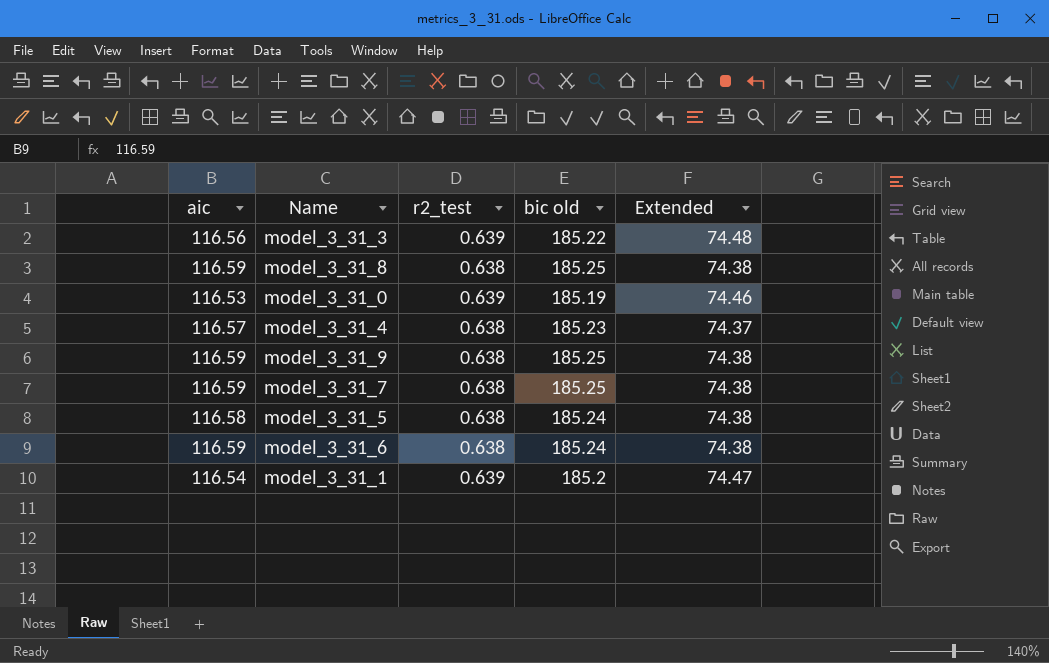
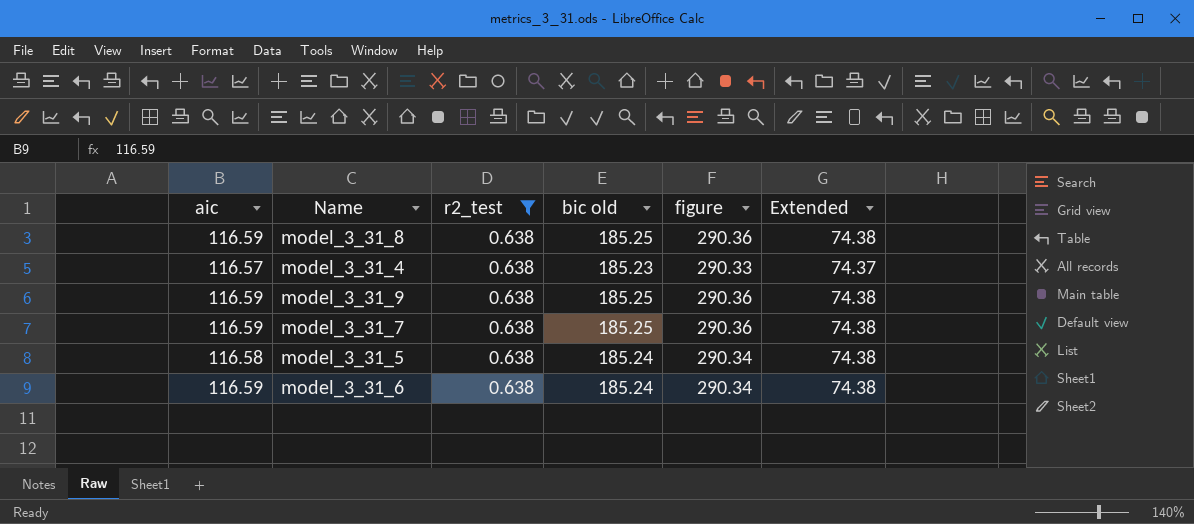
filter: none -> r2_test = 0.638
column figure | formula: none -> [bic old] / [r2_test]

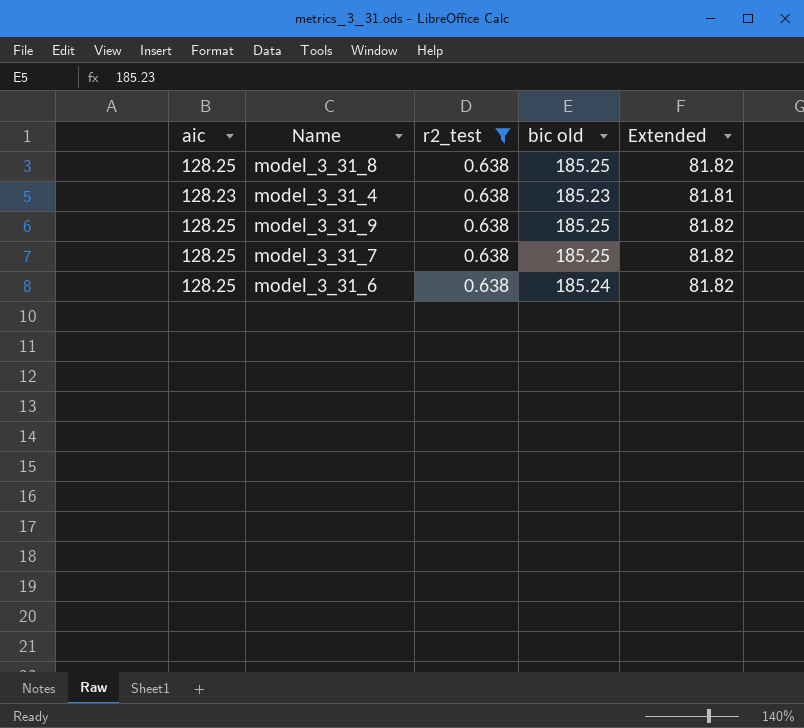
column figure | formula: [bic old] / [r2_test] -> none
row model_3_31_5: 116.58 | 0.638 | 185.24 | 290.34 | 74.38 -> none
model_3_31_8 | aic: 116.59 -> 128.25
model_3_31_8 | Extended: 74.38 -> 81.82
model_3_31_4 | aic: 116.57 -> 128.23
model_3_31_4 | Extended: 74.37 -> 81.81
model_3_31_9 | aic: 116.59 -> 128.25
model_3_31_9 | Extended: 74.38 -> 81.82
model_3_31_7 | aic: 116.59 -> 128.25
model_3_31_7 | Extended: 74.38 -> 81.82
model_3_31_6 | aic: 116.59 -> 128.25
model_3_31_6 | Extended: 74.38 -> 81.82

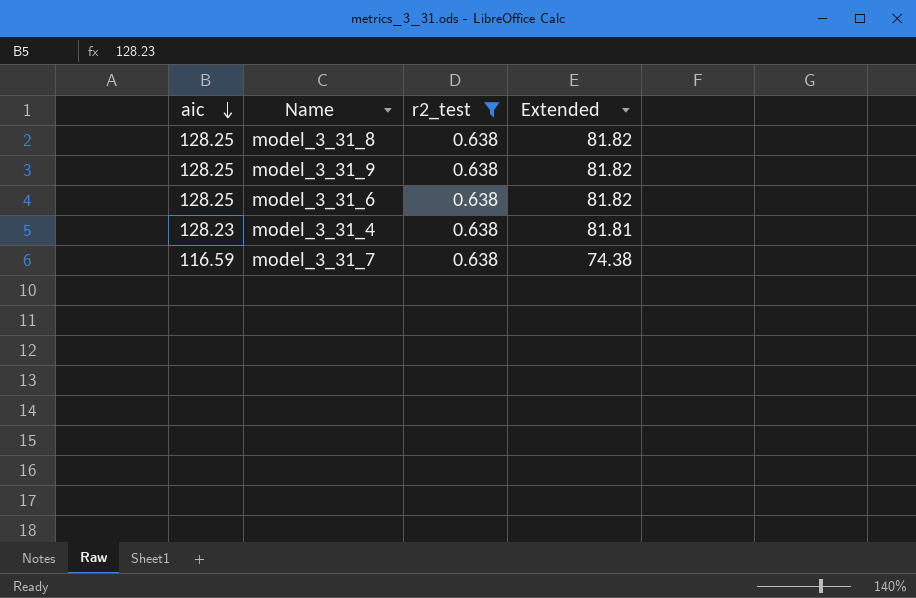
row order: none -> aic descending
column bic old | position: 4 -> none
model_3_31_7 | aic: 128.25 -> 116.59
model_3_31_7 | Extended: 81.82 -> 74.38

